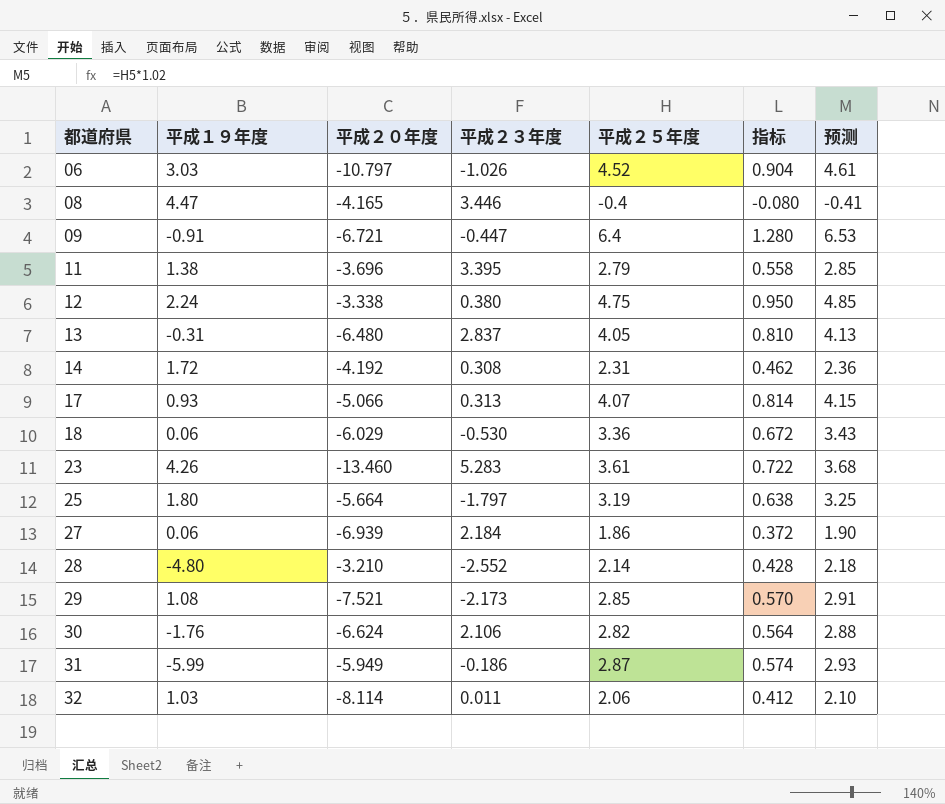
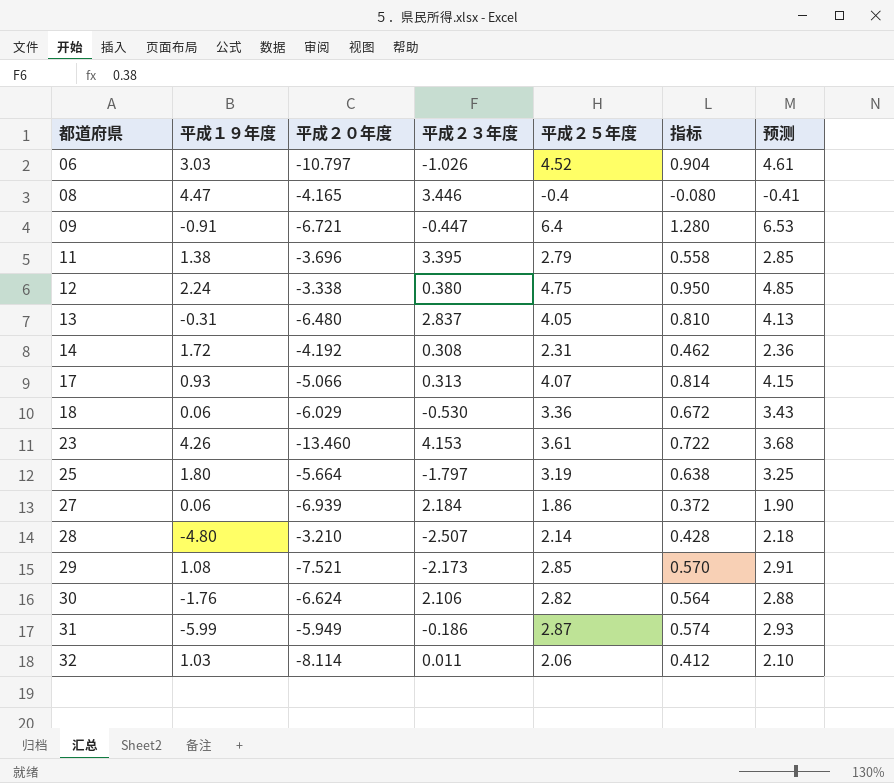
23 | 平成２３年度: 5.283 -> 4.153
28 | 平成２３年度: -2.552 -> -2.507

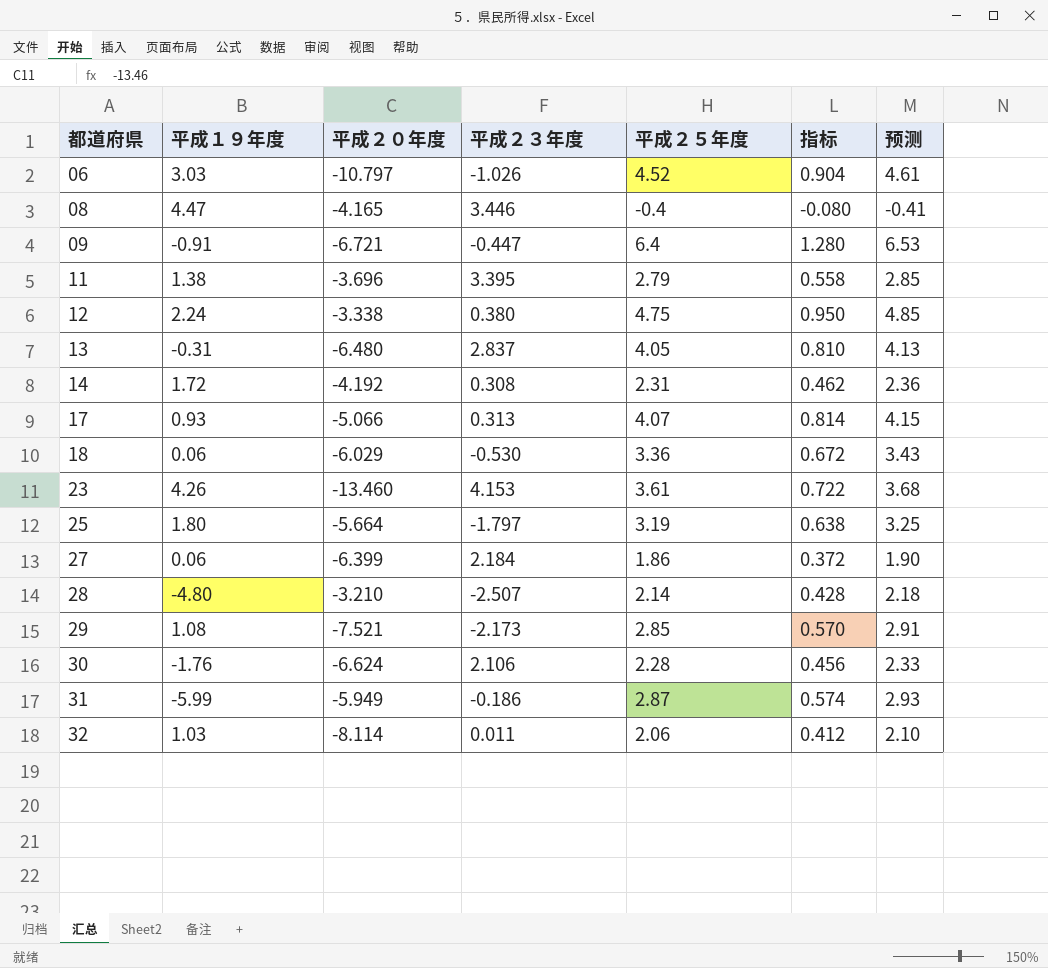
27 | 平成２０年度: -6.939 -> -6.399
30 | 平成２５年度: 2.82 -> 2.28
30 | 指标: 0.564 -> 0.456
30 | 预测: 2.88 -> 2.33

